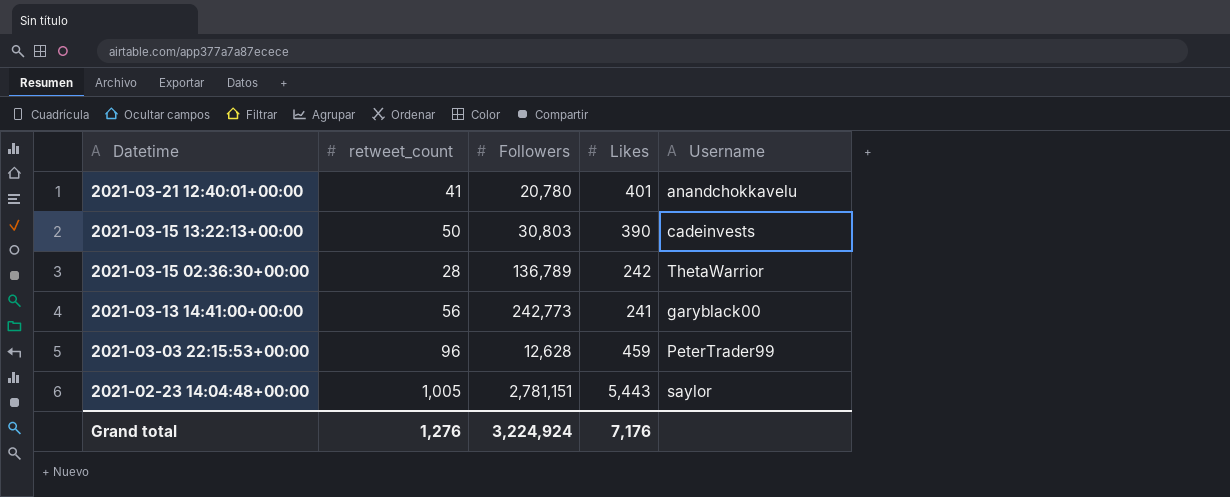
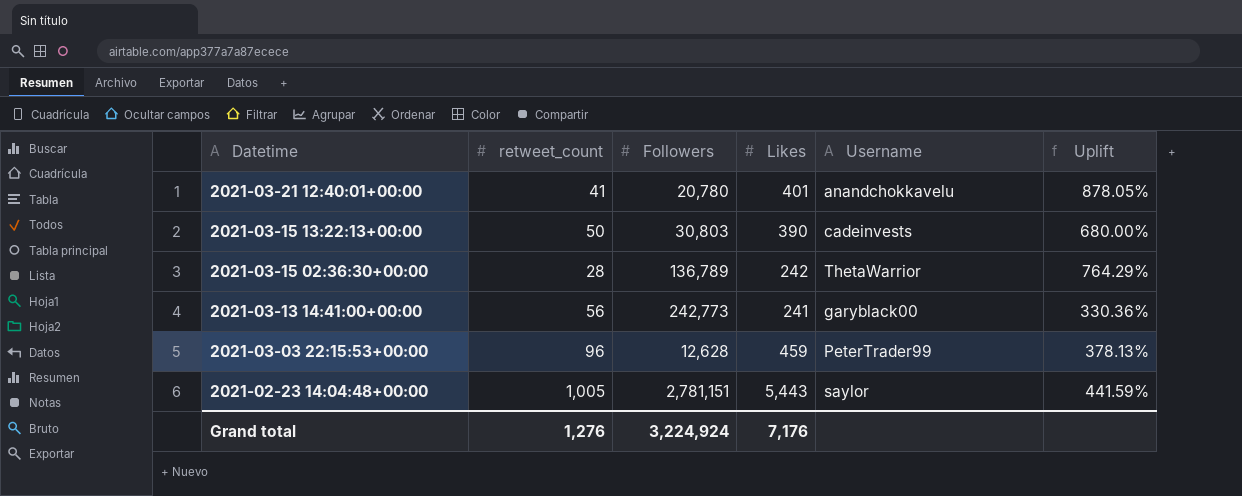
column Uplift | formula: none -> ([Likes] - [retweet_count]) / [retweet_count]

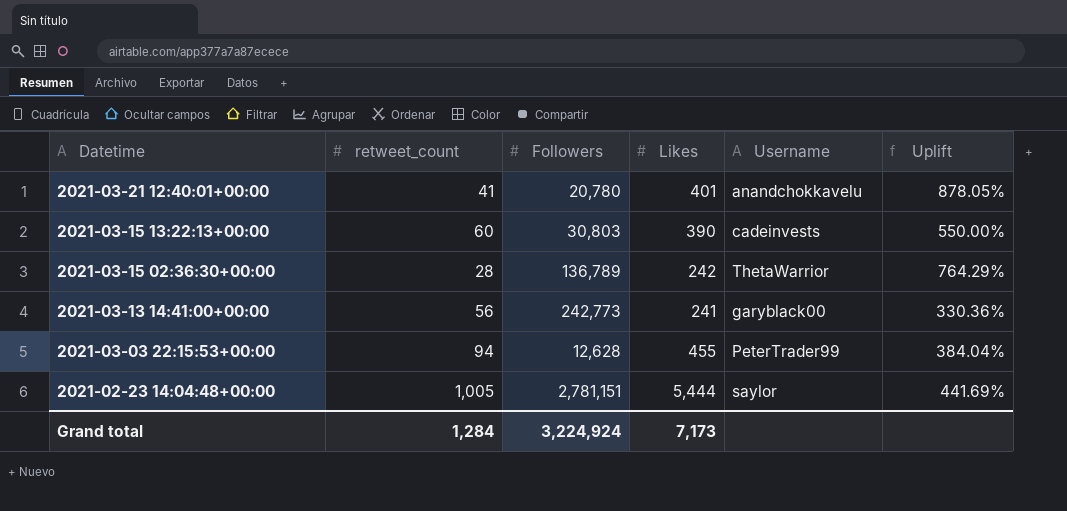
2021-03-15 13:22:13+00:00 | retweet_count: 50 -> 60
2021-03-15 13:22:13+00:00 | Uplift: 680.00% -> 550.00%
2021-03-03 22:15:53+00:00 | retweet_count: 96 -> 94
2021-03-03 22:15:53+00:00 | Likes: 459 -> 455
2021-03-03 22:15:53+00:00 | Uplift: 378.13% -> 384.04%
2021-02-23 14:04:48+00:00 | Likes: 5,443 -> 5,444
2021-02-23 14:04:48+00:00 | Uplift: 441.59% -> 441.69%
Grand total | retweet_count: 1,276 -> 1,284
Grand total | Likes: 7,176 -> 7,173

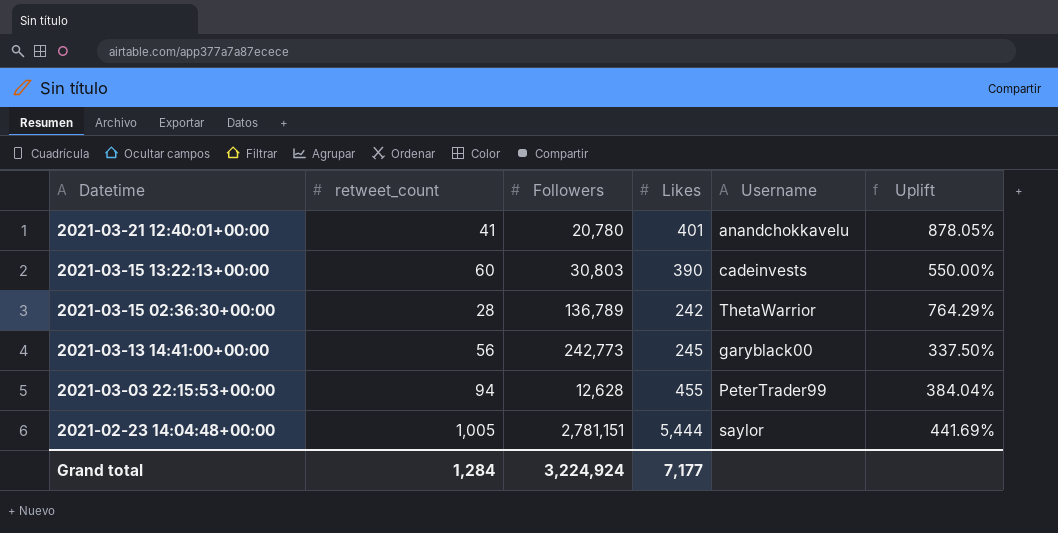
2021-03-13 14:41:00+00:00 | Likes: 241 -> 245
2021-03-13 14:41:00+00:00 | Uplift: 330.36% -> 337.50%
Grand total | Likes: 7,173 -> 7,177

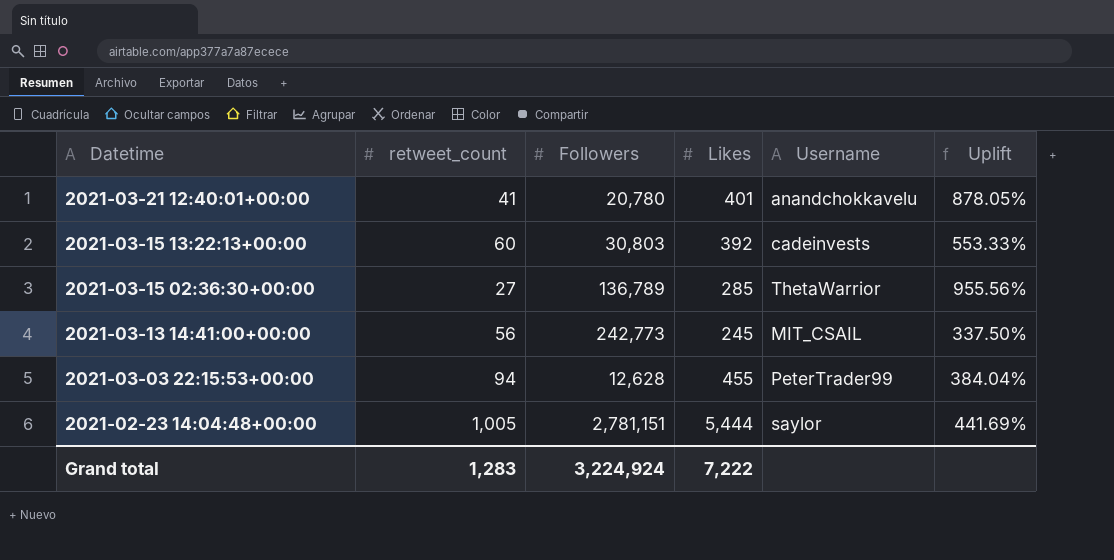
2021-03-15 13:22:13+00:00 | Likes: 390 -> 392
2021-03-15 13:22:13+00:00 | Uplift: 550.00% -> 553.33%
2021-03-15 02:36:30+00:00 | retweet_count: 28 -> 27
2021-03-15 02:36:30+00:00 | Likes: 242 -> 285
2021-03-15 02:36:30+00:00 | Uplift: 764.29% -> 955.56%
2021-03-13 14:41:00+00:00 | Username: garyblack00 -> MIT_CSAIL
Grand total | retweet_count: 1,284 -> 1,283
Grand total | Likes: 7,177 -> 7,222

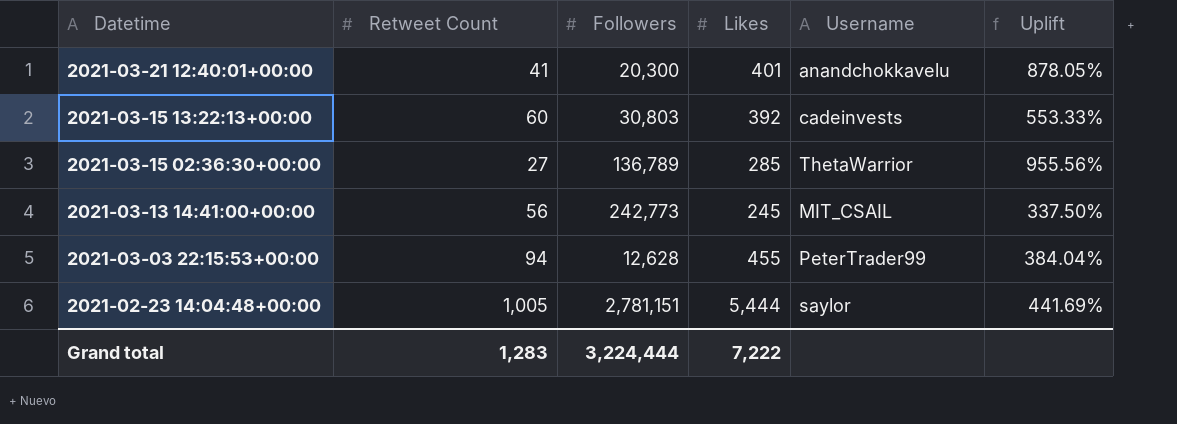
column name: retweet_count -> Retweet Count
2021-03-21 12:40:01+00:00 | Followers: 20,780 -> 20,300
Grand total | Followers: 3,224,924 -> 3,224,444

